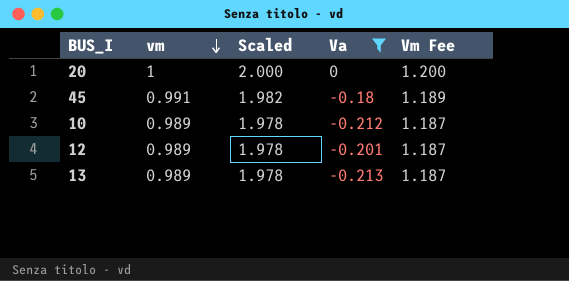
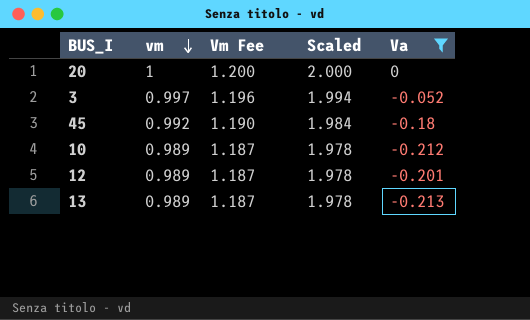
column Vm Fee | position: 5 -> 3
row 3: none -> 0.997 | 1.196 | 1.994 | -0.052
45 | vm: 0.991 -> 0.992
45 | Vm Fee: 1.189 -> 1.190
45 | Scaled: 1.982 -> 1.984

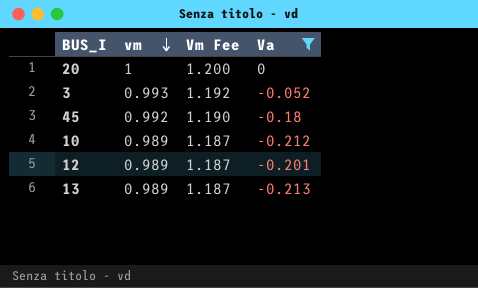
column Scaled | formula: [vm] * 2 -> none
3 | vm: 0.997 -> 0.993
3 | Vm Fee: 1.196 -> 1.192

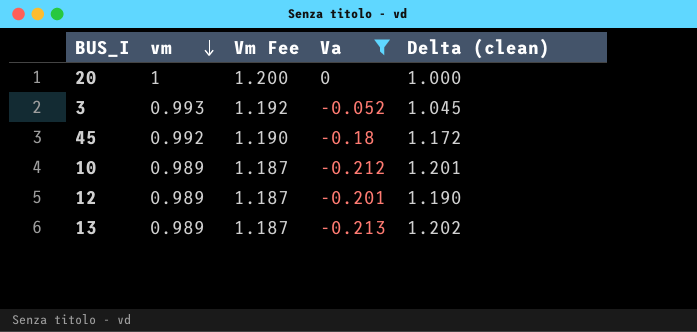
column Delta (clean) | formula: none -> [vm] - [Va]

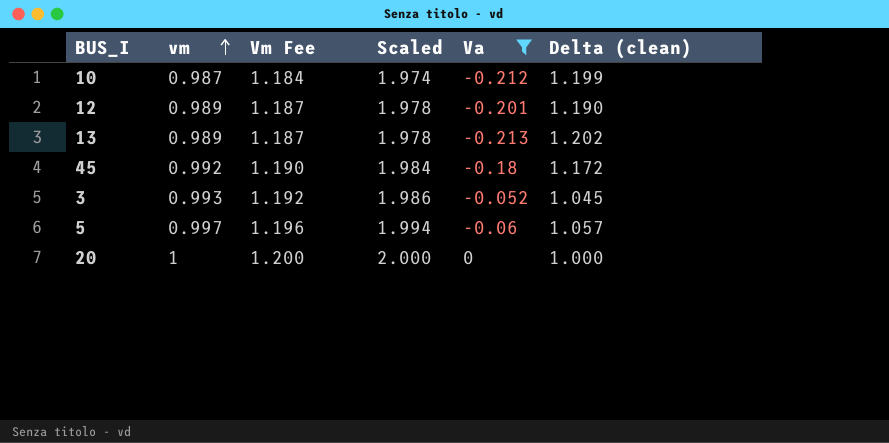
row order: vm descending -> vm ascending
column Scaled | formula: none -> [vm] * 2
10 | vm: 0.989 -> 0.987
10 | Vm Fee: 1.187 -> 1.184
10 | Delta (clean): 1.201 -> 1.199
row 5: none -> 0.997 | 1.196 | 1.994 | -0.06 | 1.057

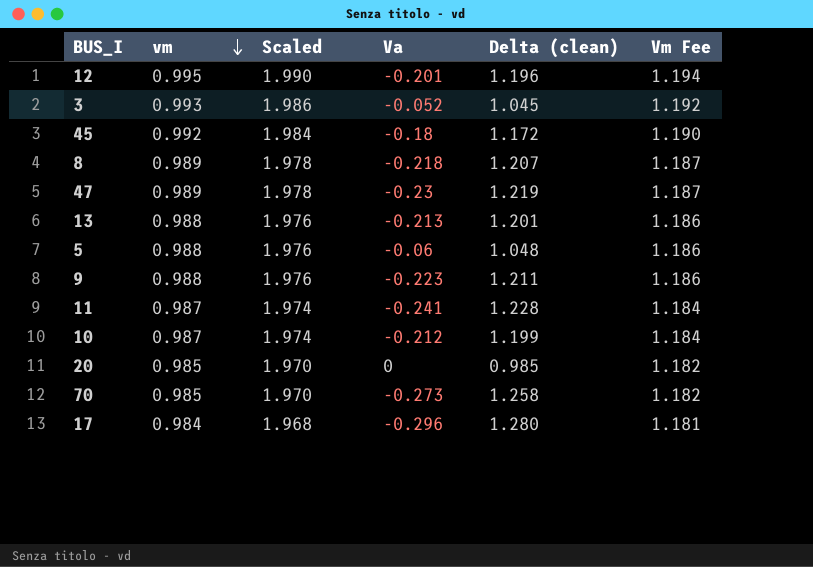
filter: Va >= -0.213 -> none
row order: vm ascending -> vm descending
column Vm Fee | position: 3 -> 6
12 | vm: 0.989 -> 0.995
12 | Scaled: 1.978 -> 1.990
12 | Delta (clean): 1.190 -> 1.196
12 | Vm Fee: 1.187 -> 1.194
13 | vm: 0.989 -> 0.988
13 | Scaled: 1.978 -> 1.976
13 | Delta (clean): 1.202 -> 1.201
13 | Vm Fee: 1.187 -> 1.186
5 | vm: 0.997 -> 0.988
5 | Scaled: 1.994 -> 1.976
5 | Delta (clean): 1.057 -> 1.048
5 | Vm Fee: 1.196 -> 1.186
20 | vm: 1 -> 0.985
20 | Scaled: 2.000 -> 1.970
20 | Delta (clean): 1.000 -> 0.985
20 | Vm Fee: 1.200 -> 1.182

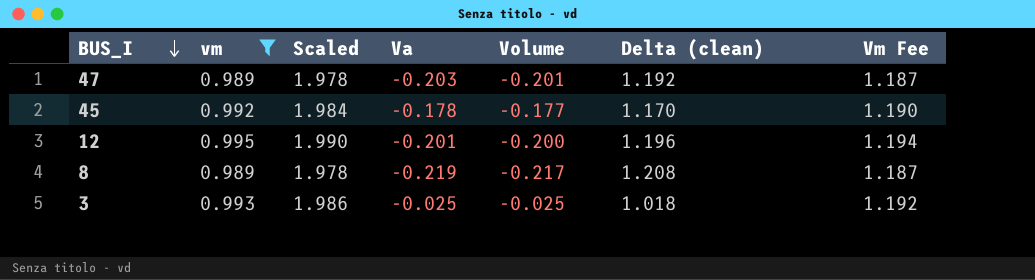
filter: none -> vm >= 0.989
row order: vm descending -> BUS_I descending
column Volume | formula: none -> [vm] * [Va]
47 | Va: -0.23 -> -0.203
47 | Delta (clean): 1.219 -> 1.192
45 | Va: -0.18 -> -0.178
45 | Delta (clean): 1.172 -> 1.170
8 | Va: -0.218 -> -0.219
8 | Delta (clean): 1.207 -> 1.208
3 | Va: -0.052 -> -0.025
3 | Delta (clean): 1.045 -> 1.018

